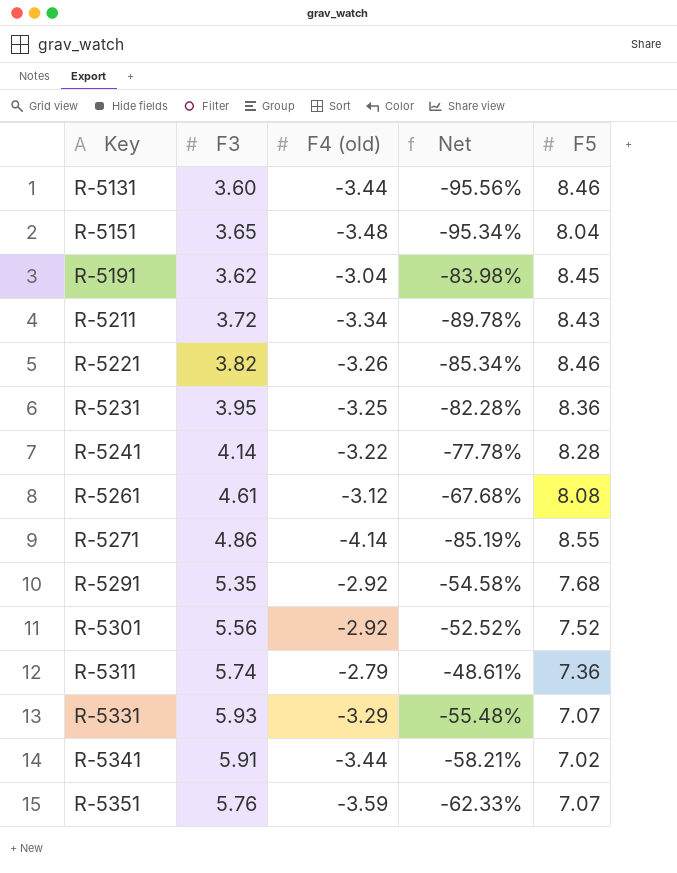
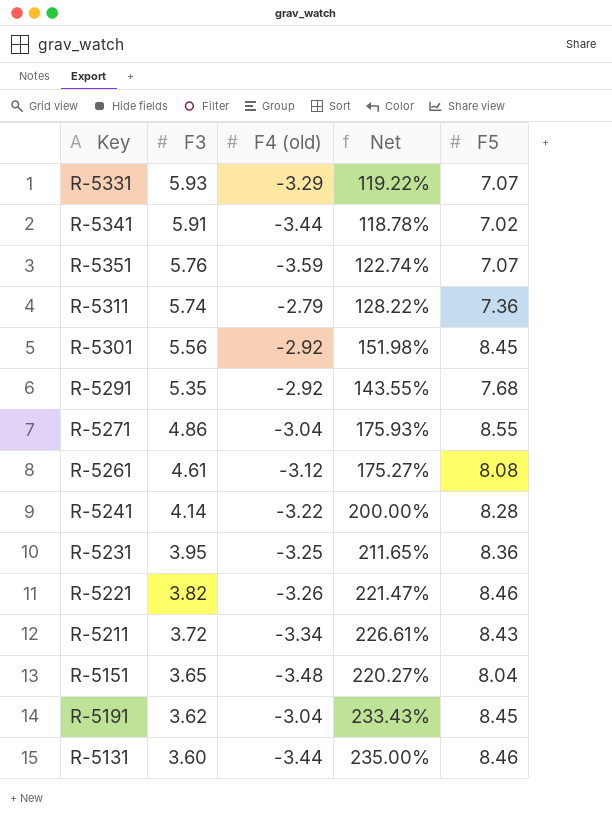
row order: Key ascending -> F3 descending
column Net | formula: [F4 (old)] / [F3] -> [F5] / [F3]
R-5301 | F5: 7.52 -> 8.45
R-5271 | F4 (old): -4.14 -> -3.04

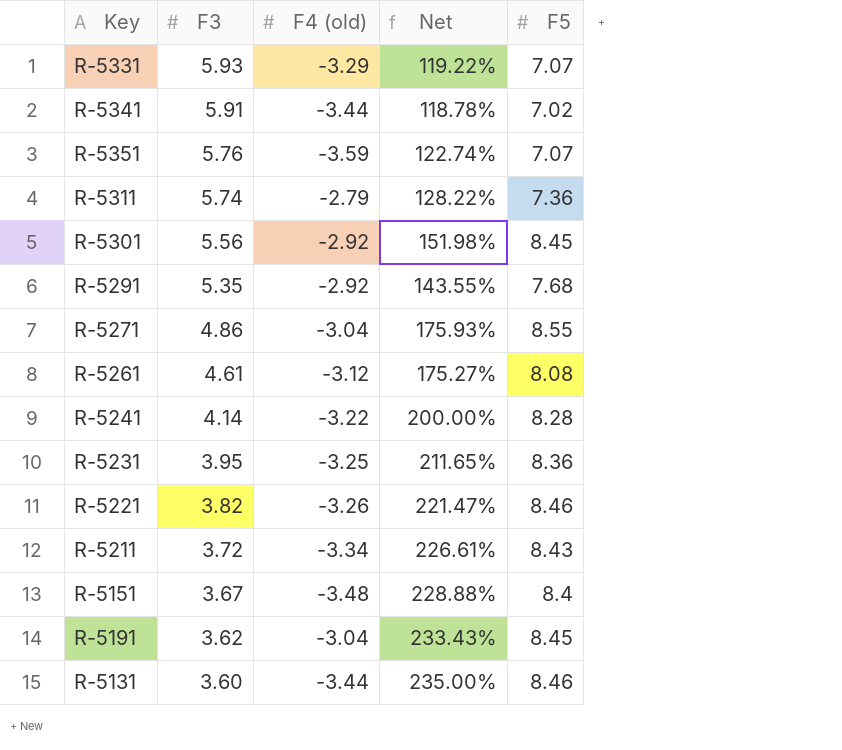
R-5151 | F3: 3.65 -> 3.67
R-5151 | Net: 220.27% -> 228.88%
R-5151 | F5: 8.04 -> 8.4

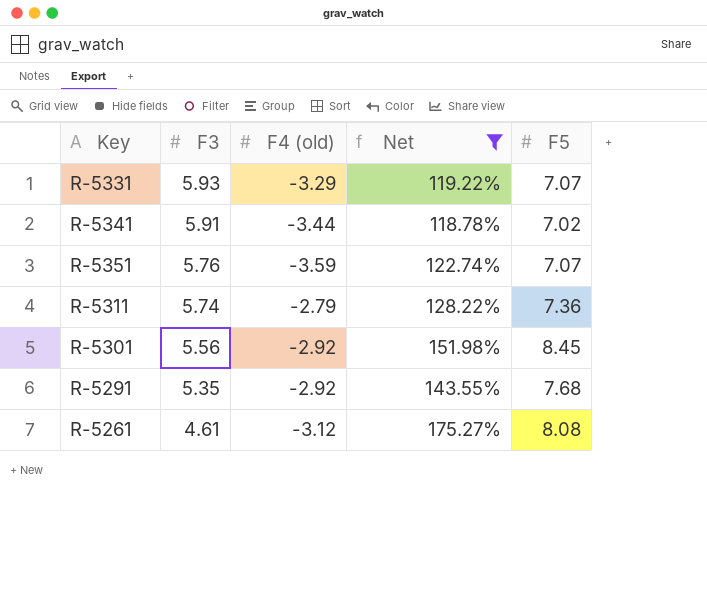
filter: none -> Net <= 175.27%

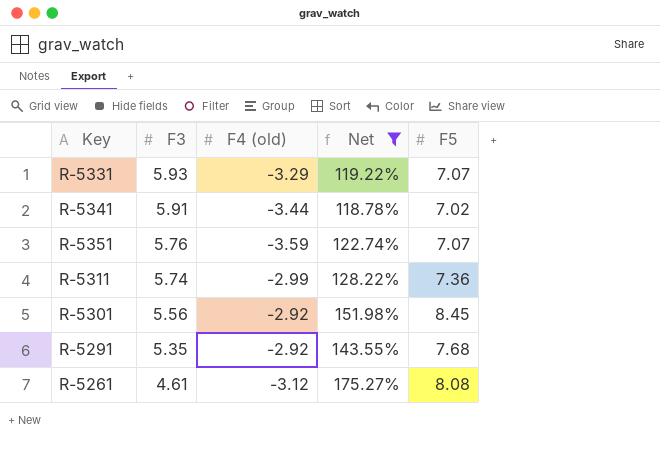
R-5311 | F4 (old): -2.79 -> -2.99

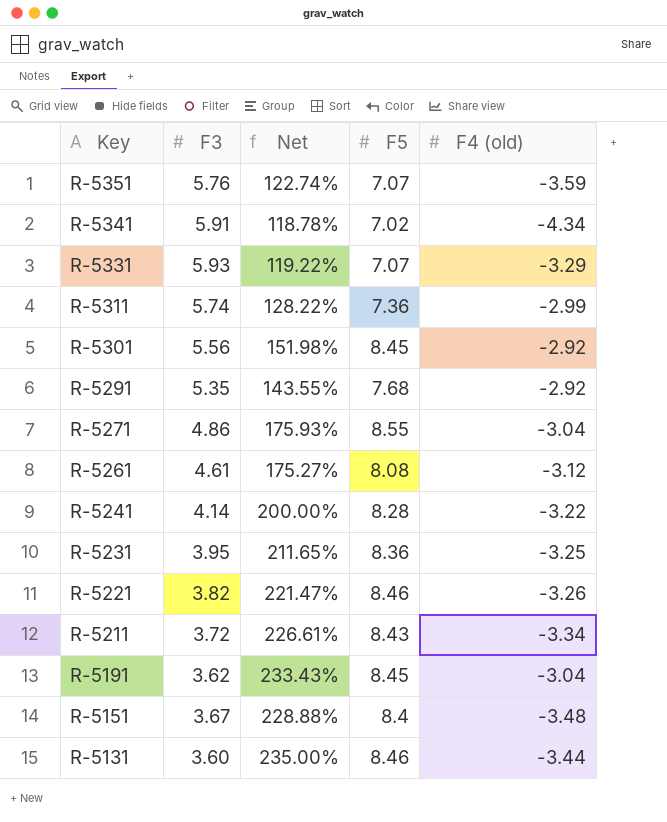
filter: Net <= 175.27% -> none
row order: F3 descending -> Key descending
column F4 (old) | position: 3 -> 5
R-5341 | F4 (old): -3.44 -> -4.34

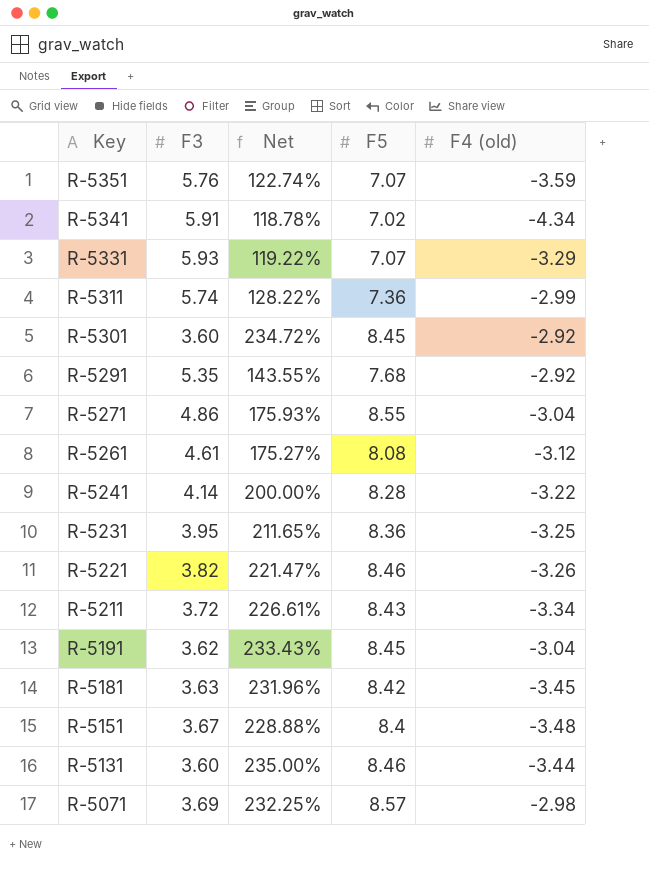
R-5301 | F3: 5.56 -> 3.60
R-5301 | Net: 151.98% -> 234.72%
row R-5181: none -> 3.63 | 231.96% | 8.42 | -3.45
row R-5071: none -> 3.69 | 232.25% | 8.57 | -2.98

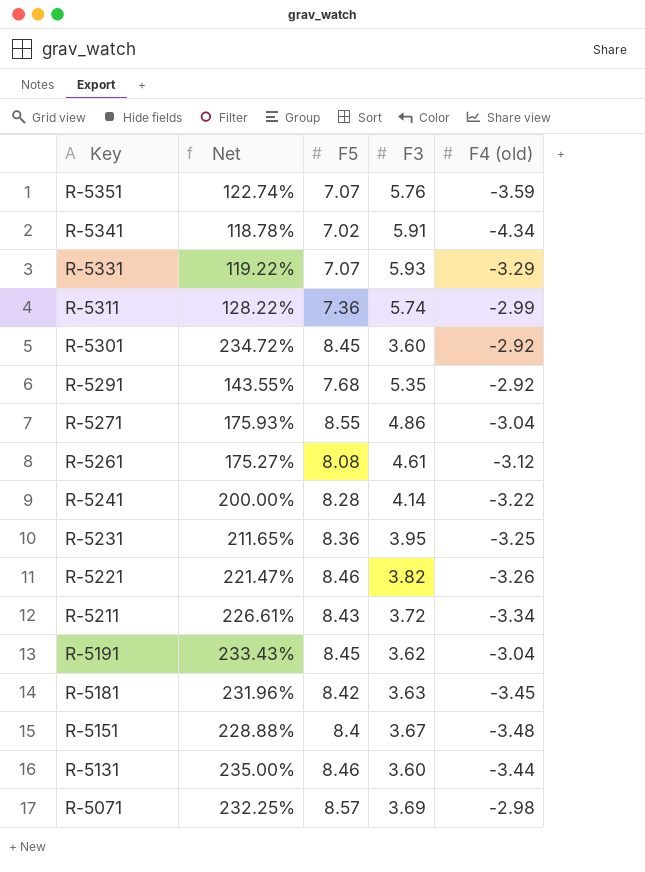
column F3 | position: 2 -> 4

